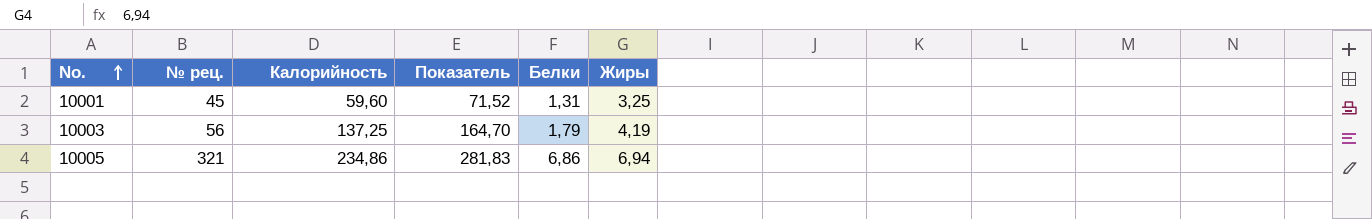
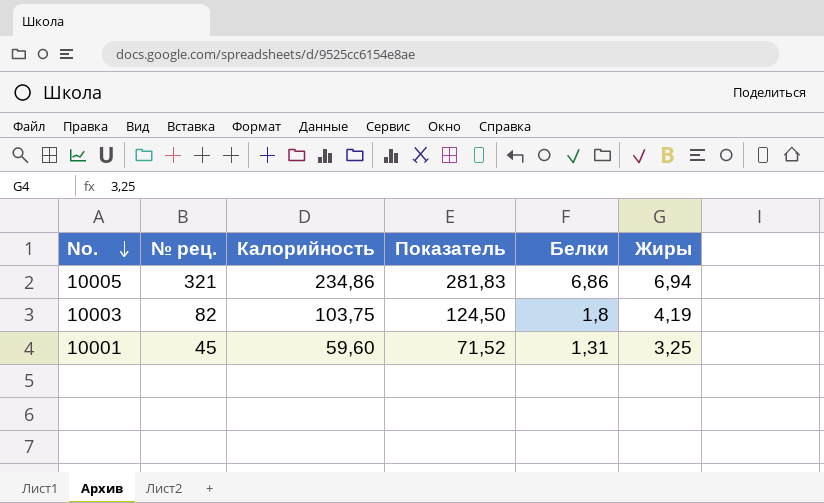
row order: No. ascending -> No. descending
10003 | № рец.: 56 -> 82
10003 | Калорийность: 137,25 -> 103,75
10003 | Показатель: 164,70 -> 124,50
10003 | Белки: 1,79 -> 1,8

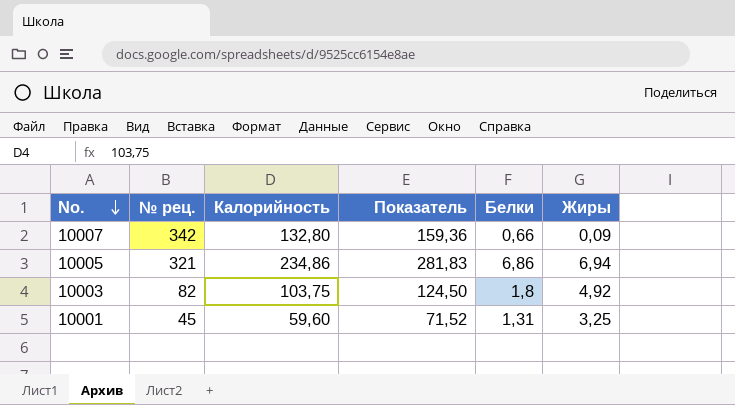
row 10007: none -> 342 | 132,80 | 159,36 | 0,66 | 0,09
10003 | Жиры: 4,19 -> 4,92

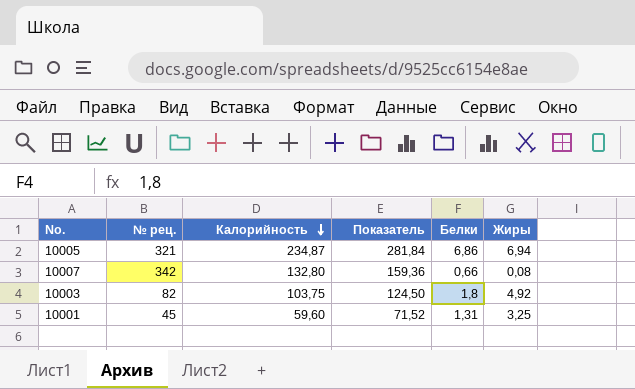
row order: No. descending -> Калорийность descending
10005 | Калорийность: 234,86 -> 234,87
10005 | Показатель: 281,83 -> 281,84
10007 | Жиры: 0,09 -> 0,08

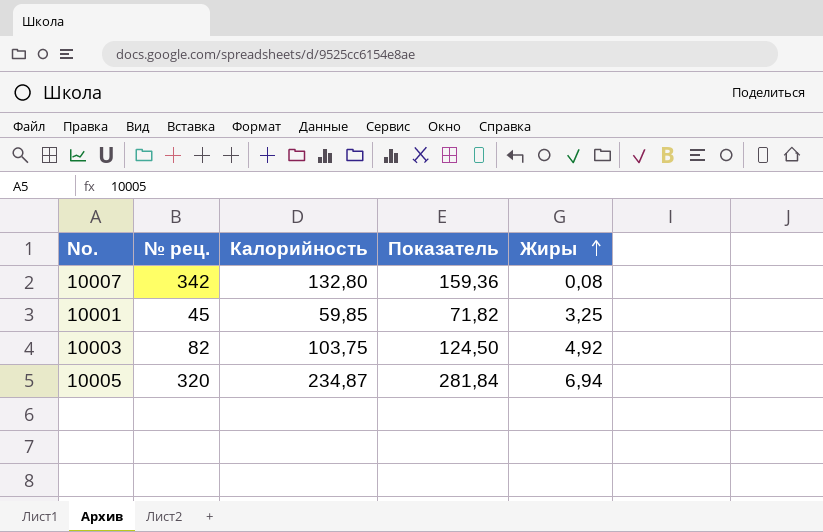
row order: Калорийность descending -> Жиры ascending
column Белки | position: 5 -> none
10001 | Калорийность: 59,60 -> 59,85
10001 | Показатель: 71,52 -> 71,82
10005 | № рец.: 321 -> 320

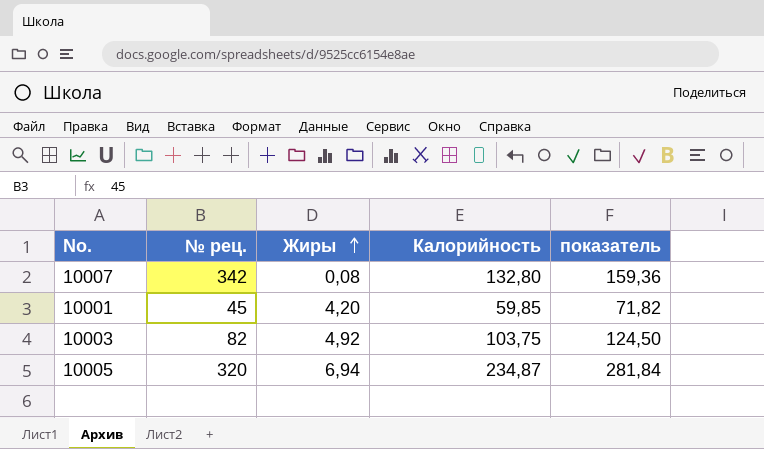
column Жиры | position: 5 -> 3
column name: Показатель -> показатель
10001 | Жиры: 3,25 -> 4,20

